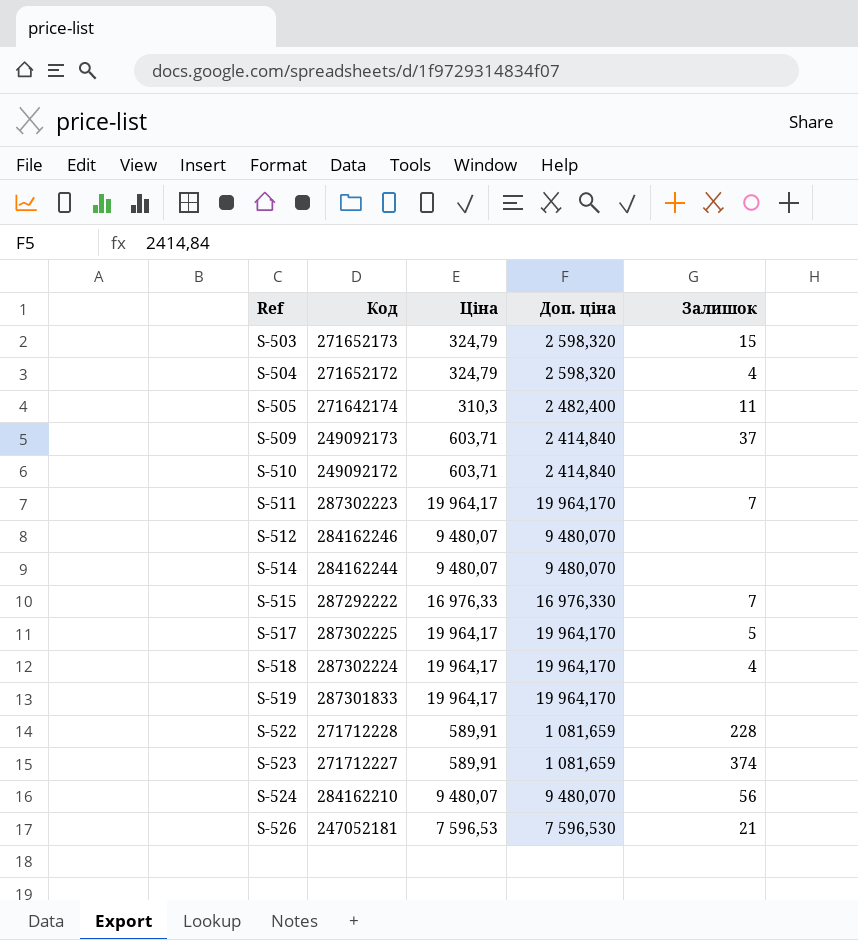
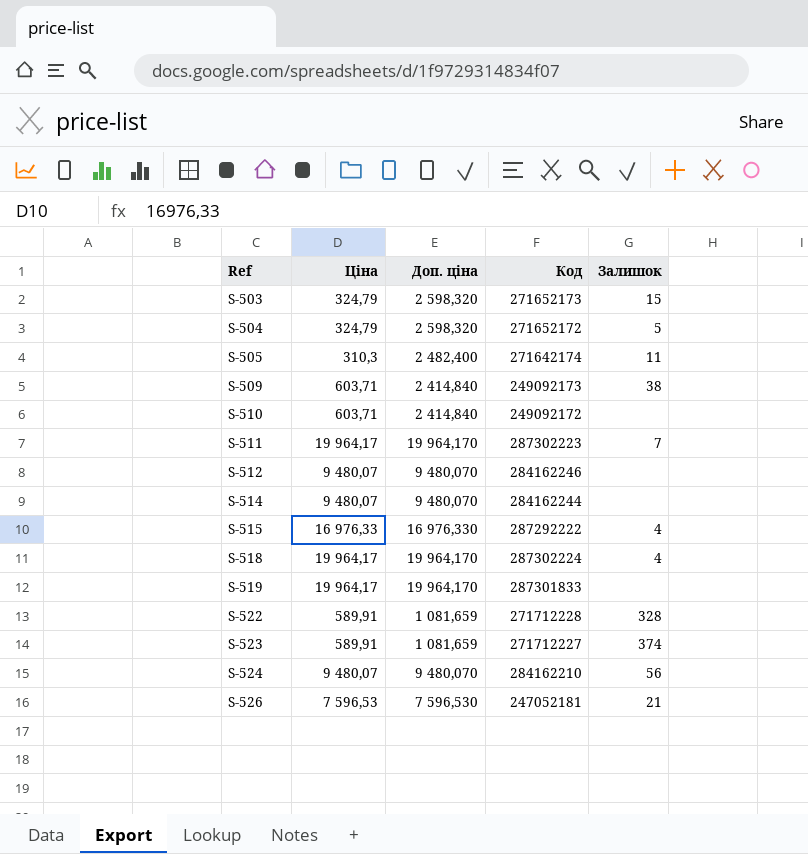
column Код | position: 2 -> 4
row S-517: 287302225 | 19 964,17 | 19 964,170 | 5 -> none
S-504 | Залишок: 4 -> 5
S-509 | Залишок: 37 -> 38
S-515 | Залишок: 7 -> 4
S-522 | Залишок: 228 -> 328

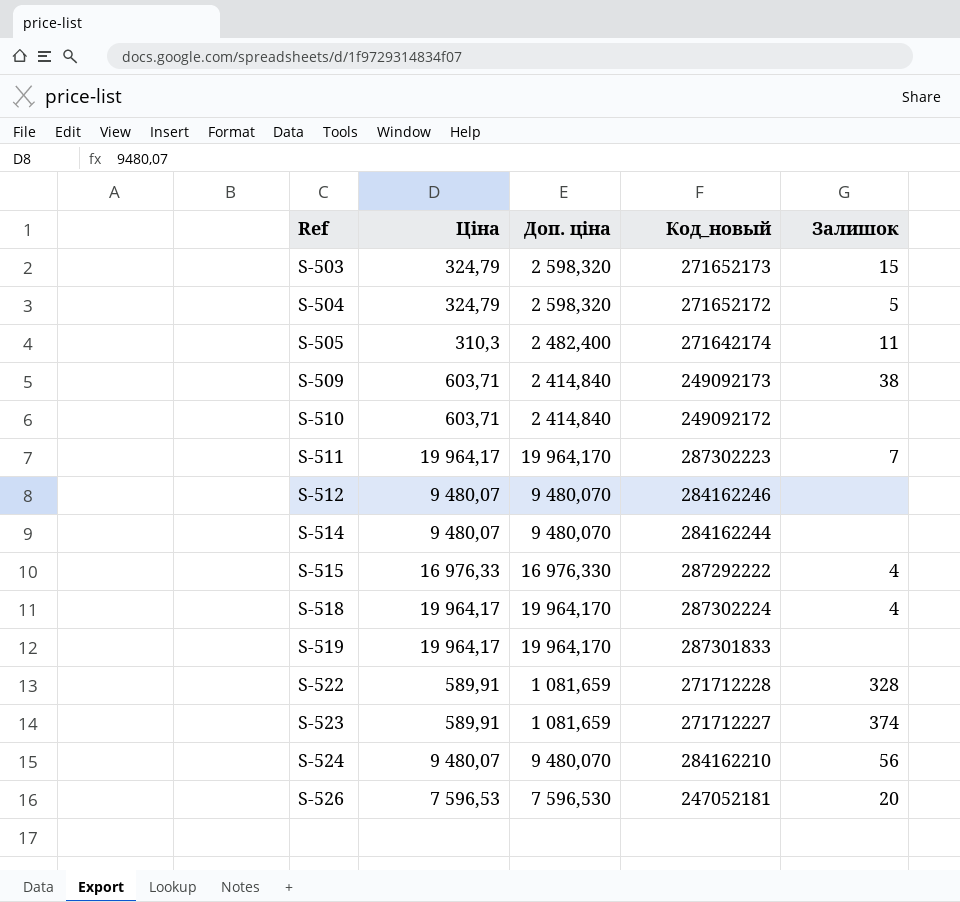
column name: Код -> Код_новый
S-526 | Залишок: 21 -> 20

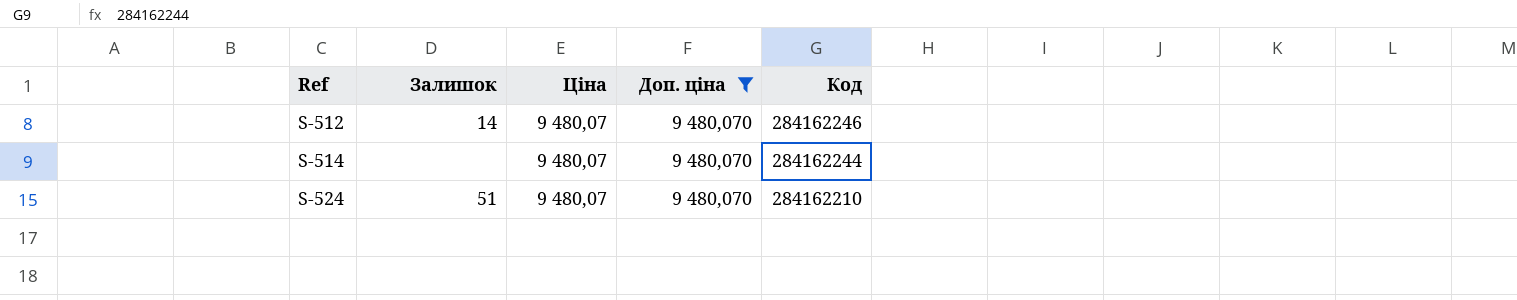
filter: none -> Доп. ціна = 9 480,070
column Залишок | position: 5 -> 2
column name: Код_новый -> Код
S-512 | Залишок: none -> 14
S-524 | Залишок: 56 -> 51

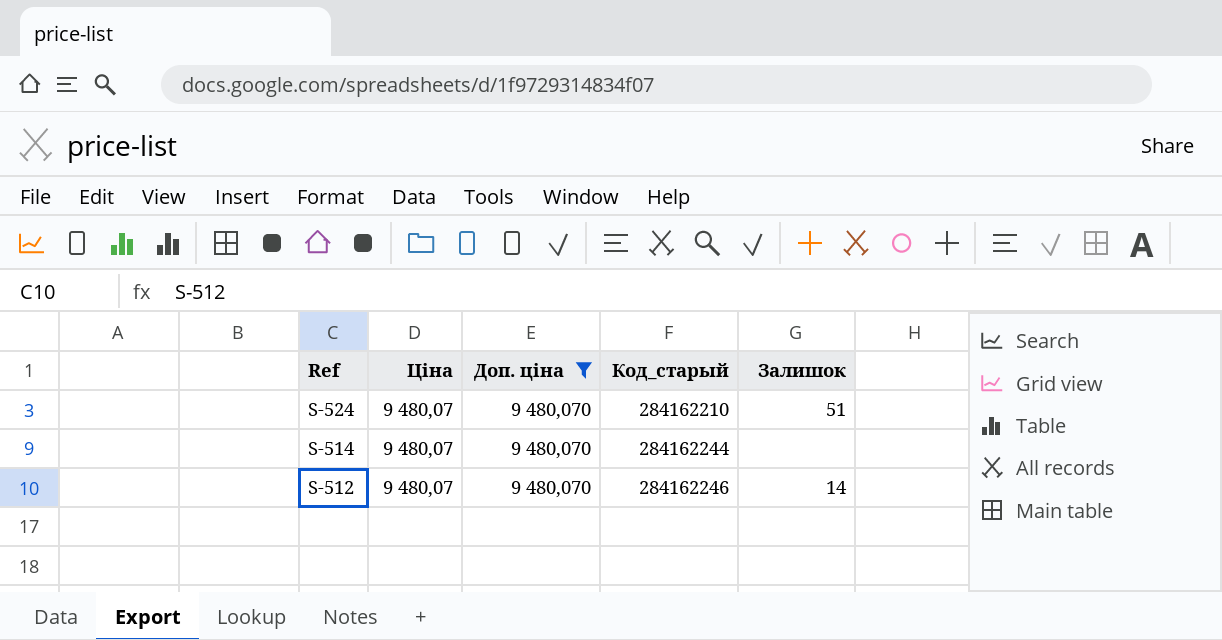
row order: Ref ascending -> Ref descending
column name: Код -> Код_старый
column Залишок | position: 2 -> 5

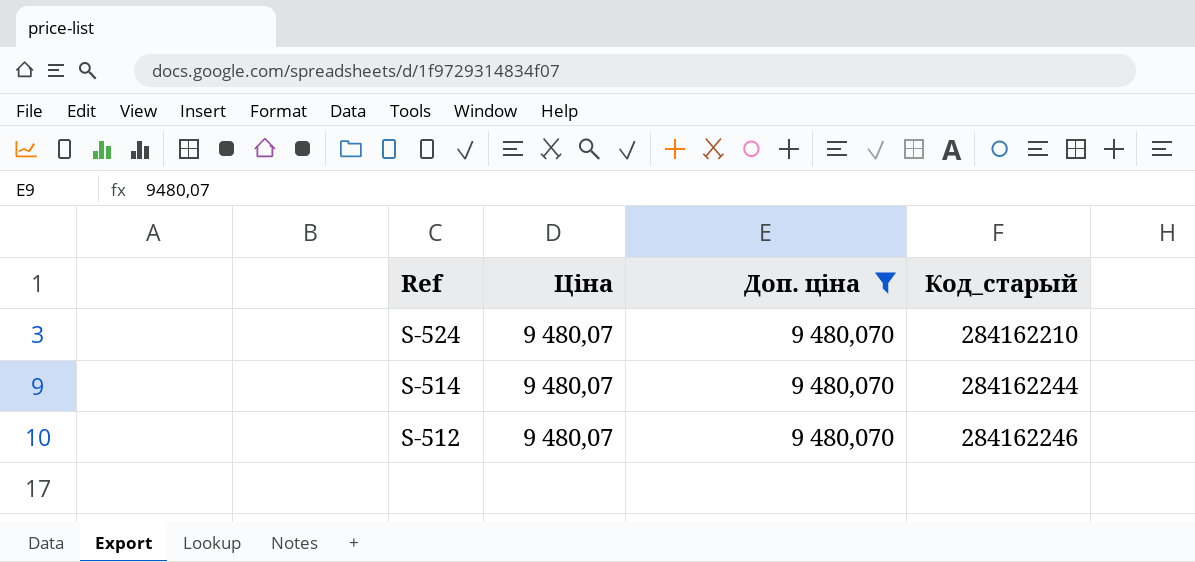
column Залишок | position: 5 -> none

